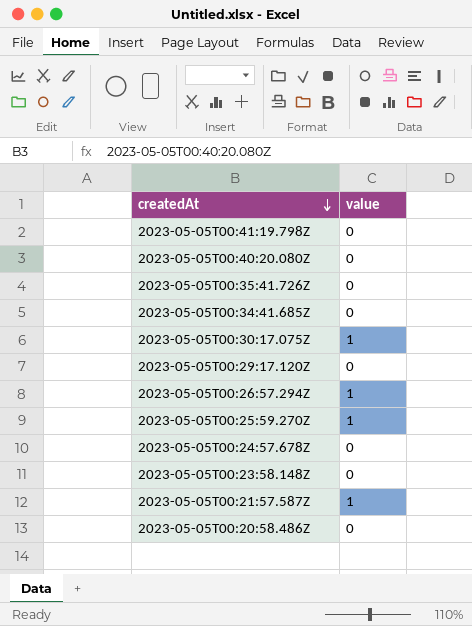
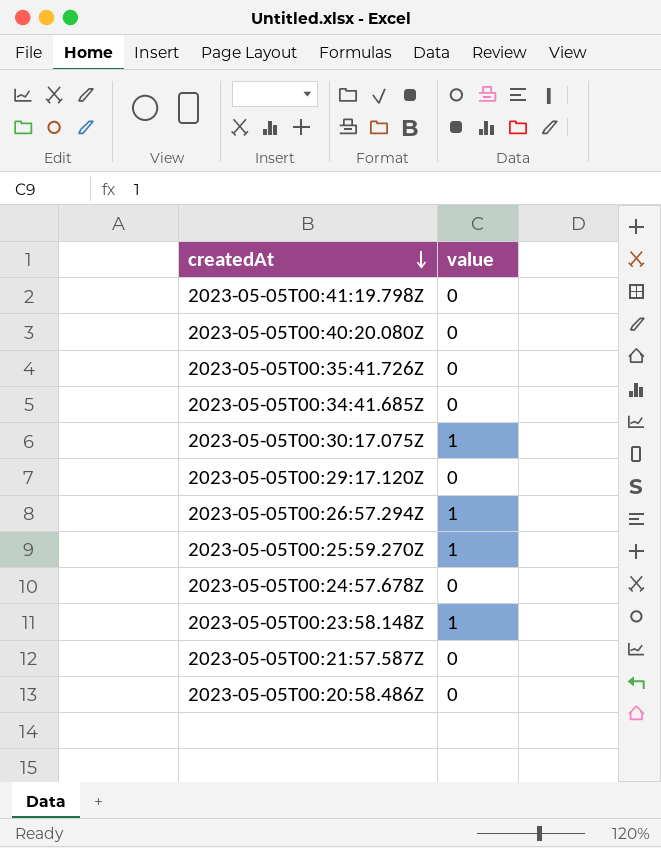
2023-05-05T00:23:58.148Z | value: 0 -> 1
2023-05-05T00:21:57.587Z | value: 1 -> 0

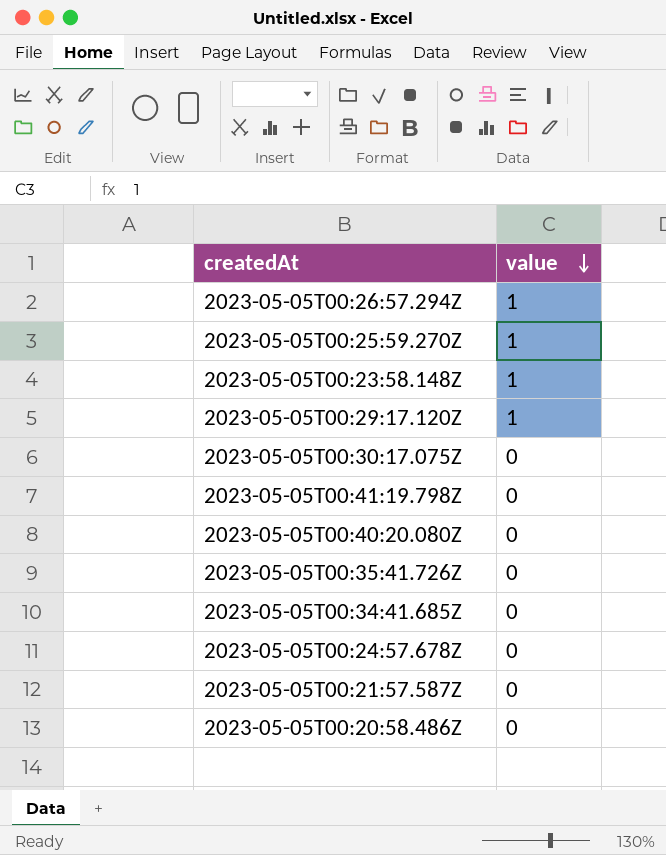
row order: createdAt descending -> value descending
2023-05-05T00:29:17.120Z | value: 0 -> 1
2023-05-05T00:30:17.075Z | value: 1 -> 0

